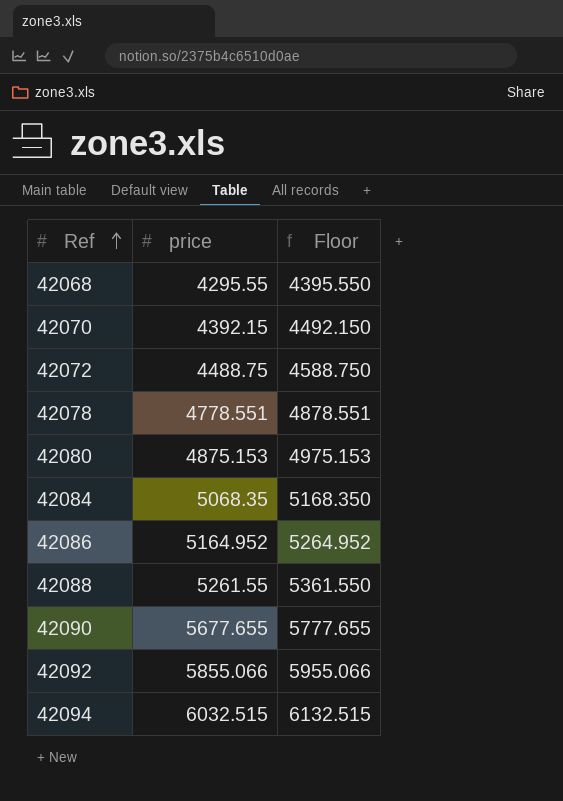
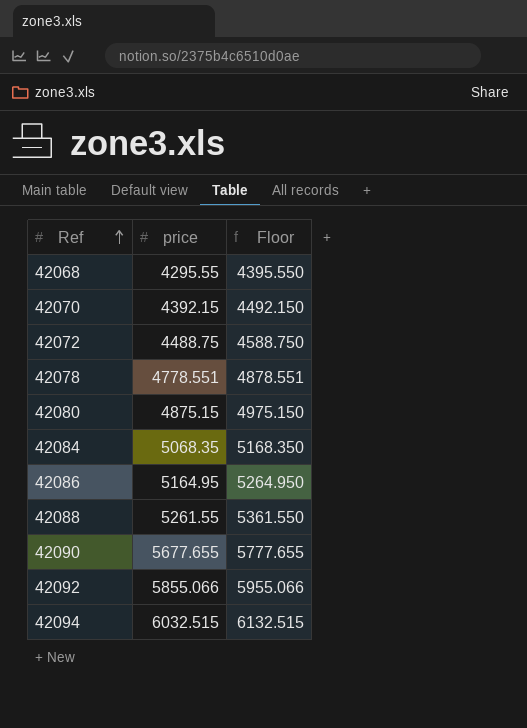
42080 | price: 4875.153 -> 4875.15
42080 | Floor: 4975.153 -> 4975.150
42086 | price: 5164.952 -> 5164.95
42086 | Floor: 5264.952 -> 5264.950

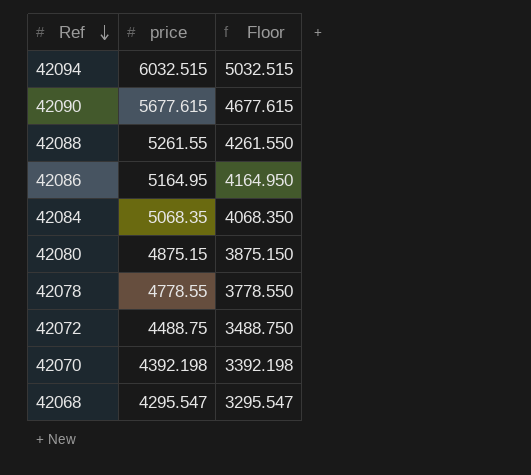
row order: Ref ascending -> Ref descending
column Floor | formula: [price] + 100 -> [price] - 1000
row 42092: 5855.066 | 5955.066 -> none
42090 | price: 5677.655 -> 5677.615
42078 | price: 4778.551 -> 4778.55
42070 | price: 4392.15 -> 4392.198
42068 | price: 4295.55 -> 4295.547

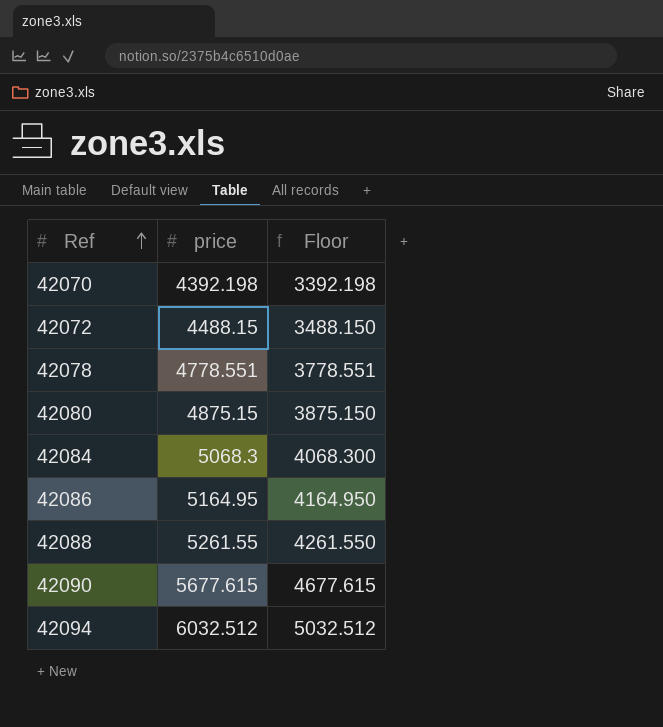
row order: Ref descending -> Ref ascending
row 42068: 4295.547 | 3295.547 -> none
42072 | price: 4488.75 -> 4488.15
42072 | Floor: 3488.750 -> 3488.150
42078 | price: 4778.55 -> 4778.551
42078 | Floor: 3778.550 -> 3778.551
42084 | price: 5068.35 -> 5068.3
42084 | Floor: 4068.350 -> 4068.300
42094 | price: 6032.515 -> 6032.512
42094 | Floor: 5032.515 -> 5032.512

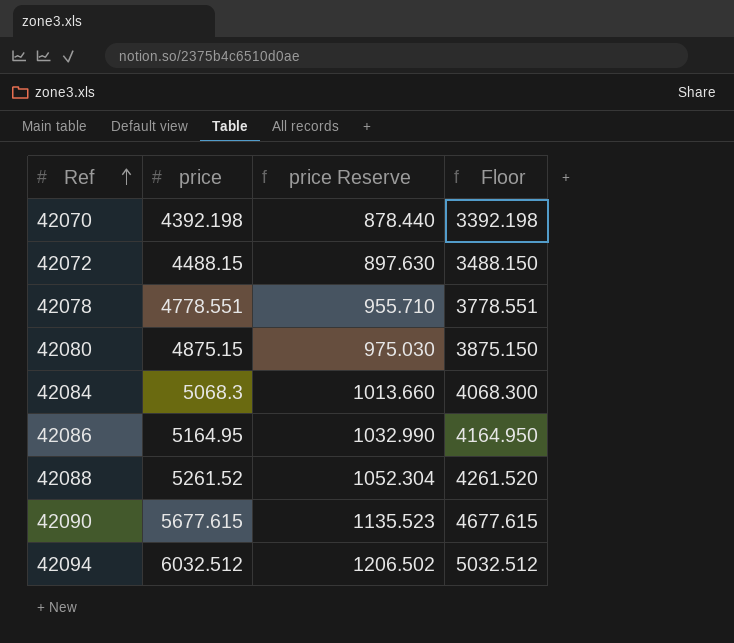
column price Reserve | formula: none -> [price] * 0.2
42088 | price: 5261.55 -> 5261.52
42088 | Floor: 4261.550 -> 4261.520

